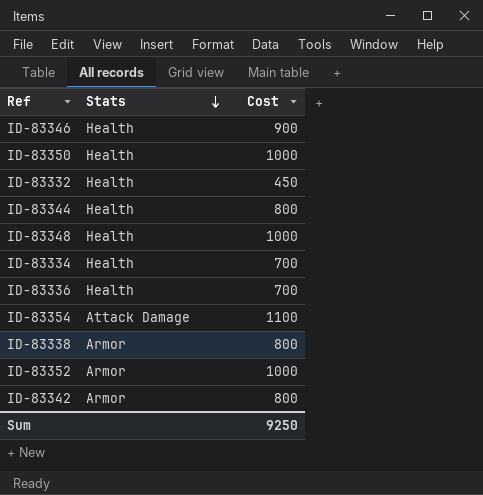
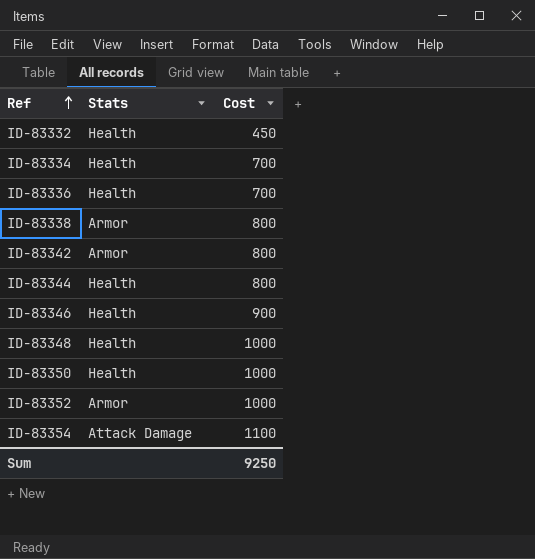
row order: Stats descending -> Ref ascending

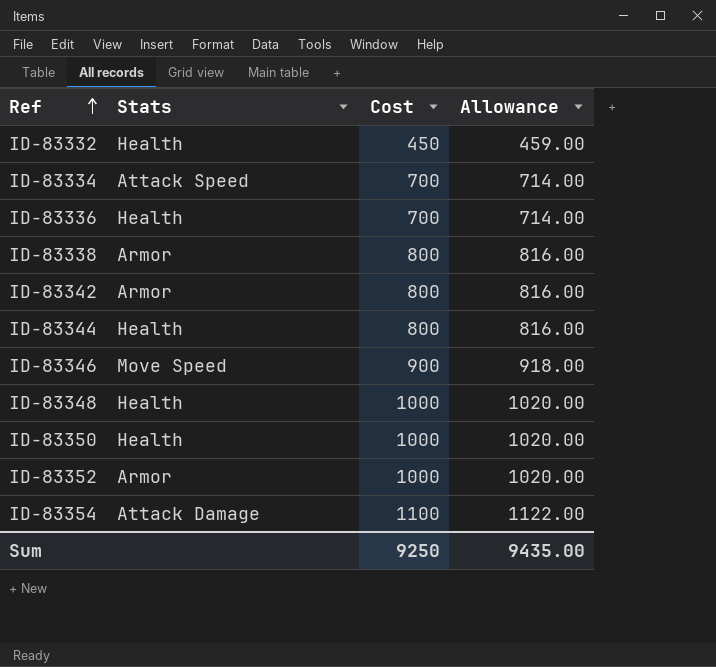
column Allowance | formula: none -> [Cost] * 1.02
ID-83334 | Stats: Health -> Attack Speed
ID-83346 | Stats: Health -> Move Speed

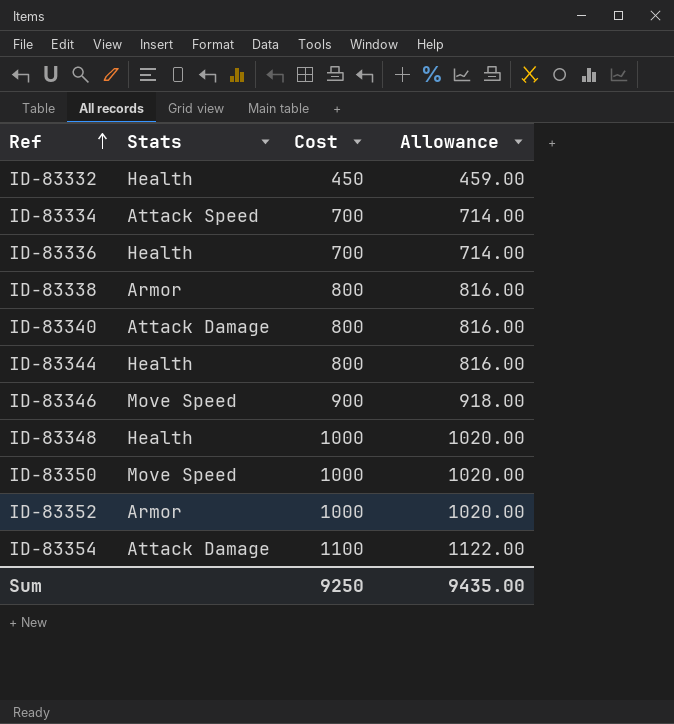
row ID-83342: Armor | 800 | 816.00 -> none
row ID-83340: none -> Attack Damage | 800 | 816.00
ID-83350 | Stats: Health -> Move Speed

